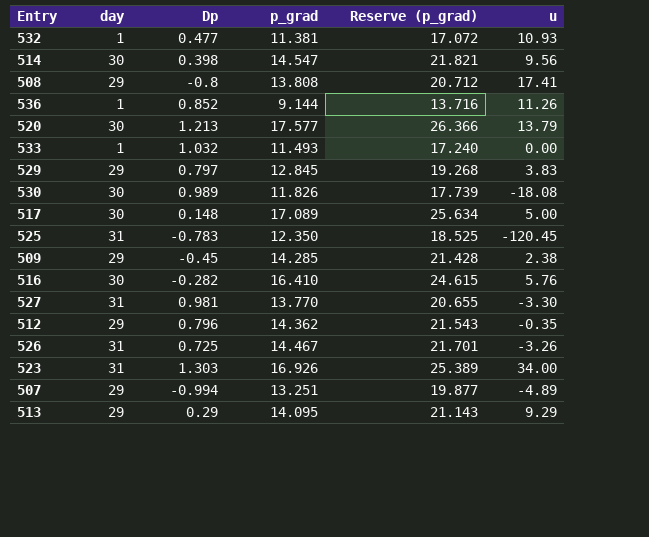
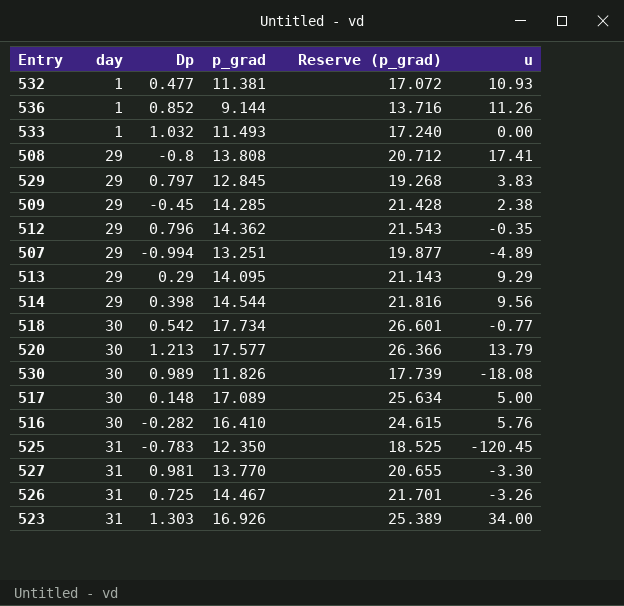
row order: none -> day ascending
514 | day: 30 -> 29
514 | p_grad: 14.547 -> 14.544
514 | Reserve (p_grad): 21.821 -> 21.816
row 518: none -> 30 | 0.542 | 17.734 | 26.601 | -0.77

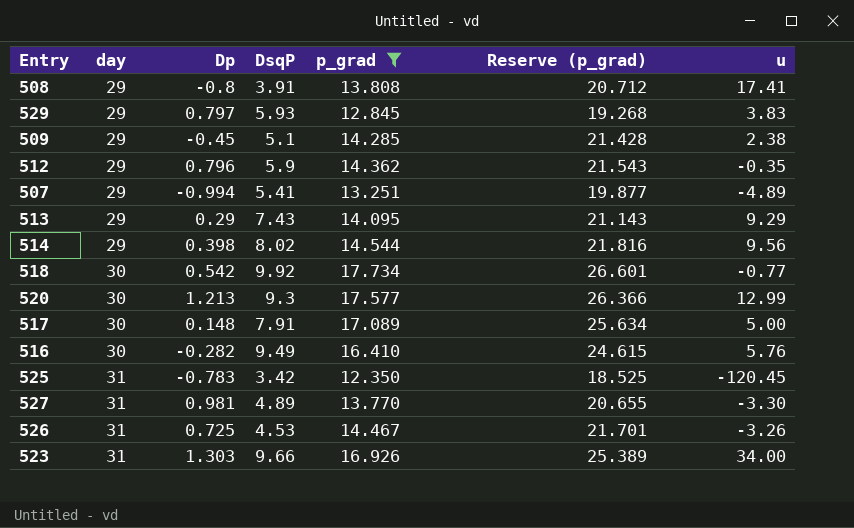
filter: none -> p_grad >= 12.350
column DsqP | position: none -> 4
520 | u: 13.79 -> 12.99

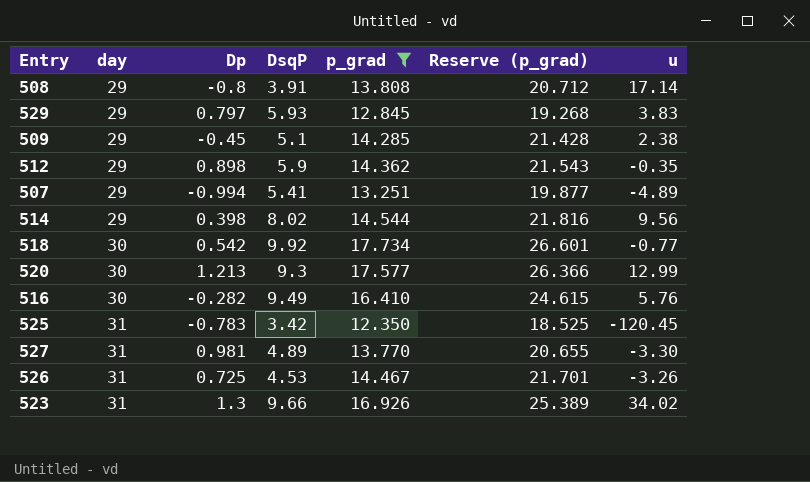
row 513: 29 | 0.29 | 7.43 | 14.095 | 21.143 | 9.29 -> none
row 517: 30 | 0.148 | 7.91 | 17.089 | 25.634 | 5.00 -> none
508 | u: 17.41 -> 17.14
512 | Dp: 0.796 -> 0.898
523 | Dp: 1.303 -> 1.3
523 | u: 34.00 -> 34.02

